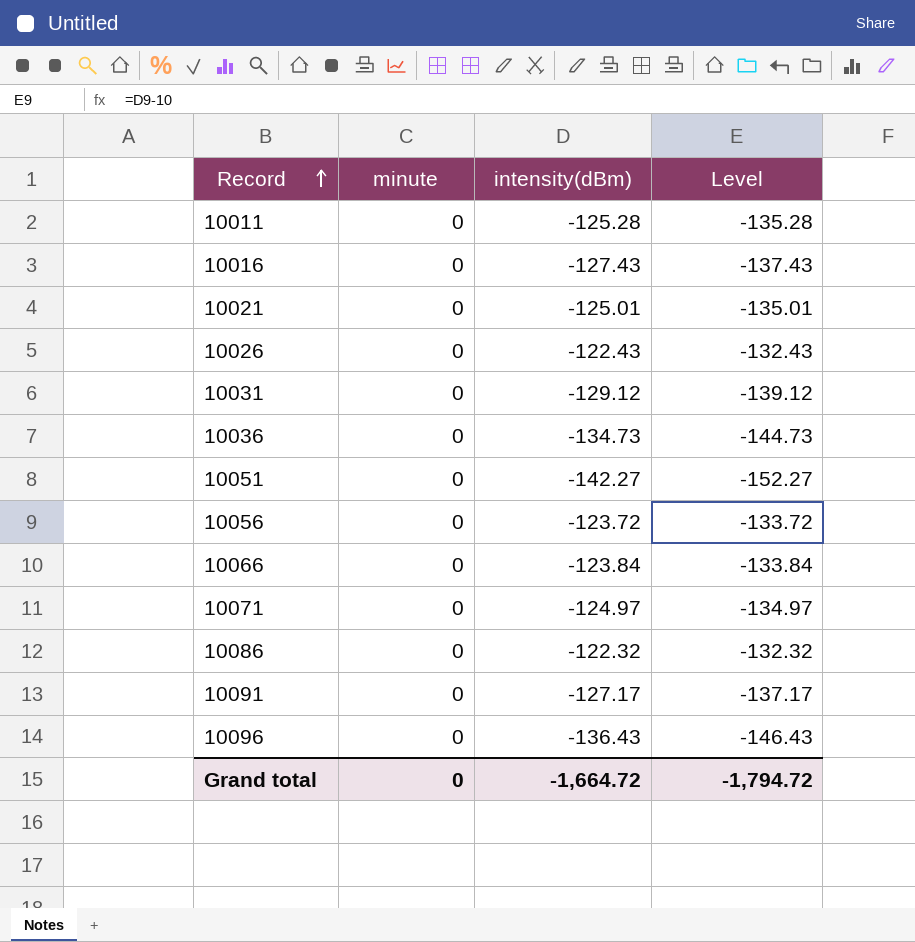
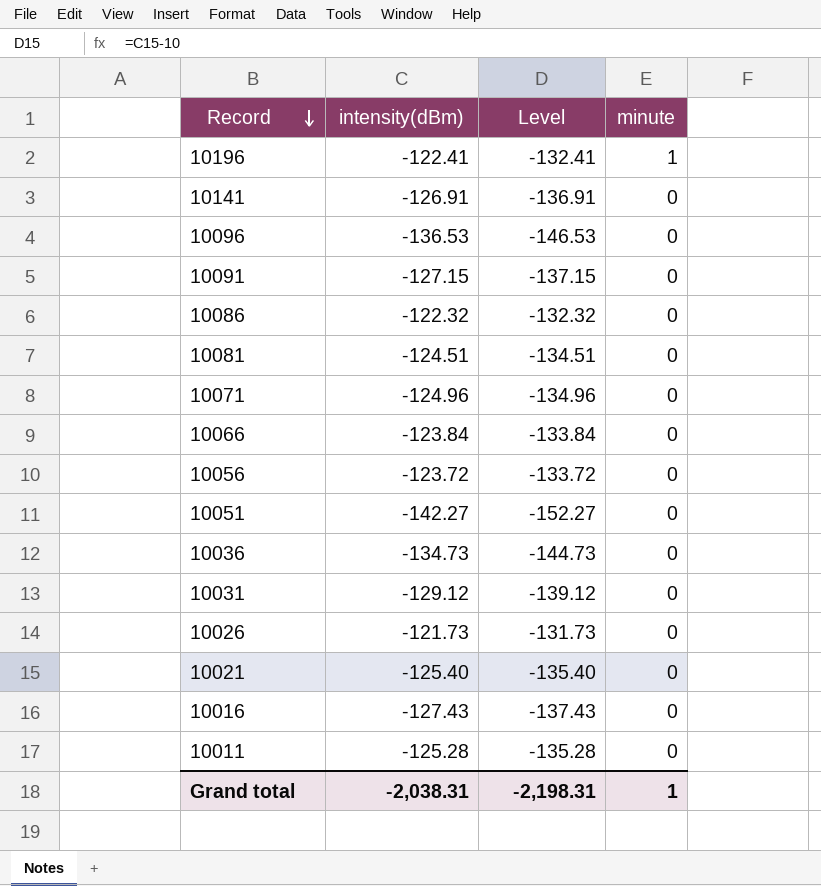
row order: Record ascending -> Record descending
column minute | position: 2 -> 4
row 10196: none -> -122.41 | -132.41 | 1
row 10141: none -> -126.91 | -136.91 | 0
10096 | intensity(dBm): -136.43 -> -136.53
10096 | Level: -146.43 -> -146.53
10091 | intensity(dBm): -127.17 -> -127.15
10091 | Level: -137.17 -> -137.15
row 10081: none -> -124.51 | -134.51 | 0
10071 | intensity(dBm): -124.97 -> -124.96
10071 | Level: -134.97 -> -134.96
10026 | intensity(dBm): -122.43 -> -121.73
10026 | Level: -132.43 -> -131.73
10021 | intensity(dBm): -125.01 -> -125.40
10021 | Level: -135.01 -> -135.40
Grand total | intensity(dBm): -1,664.72 -> -2,038.31
Grand total | Level: -1,794.72 -> -2,198.31
Grand total | minute: 0 -> 1

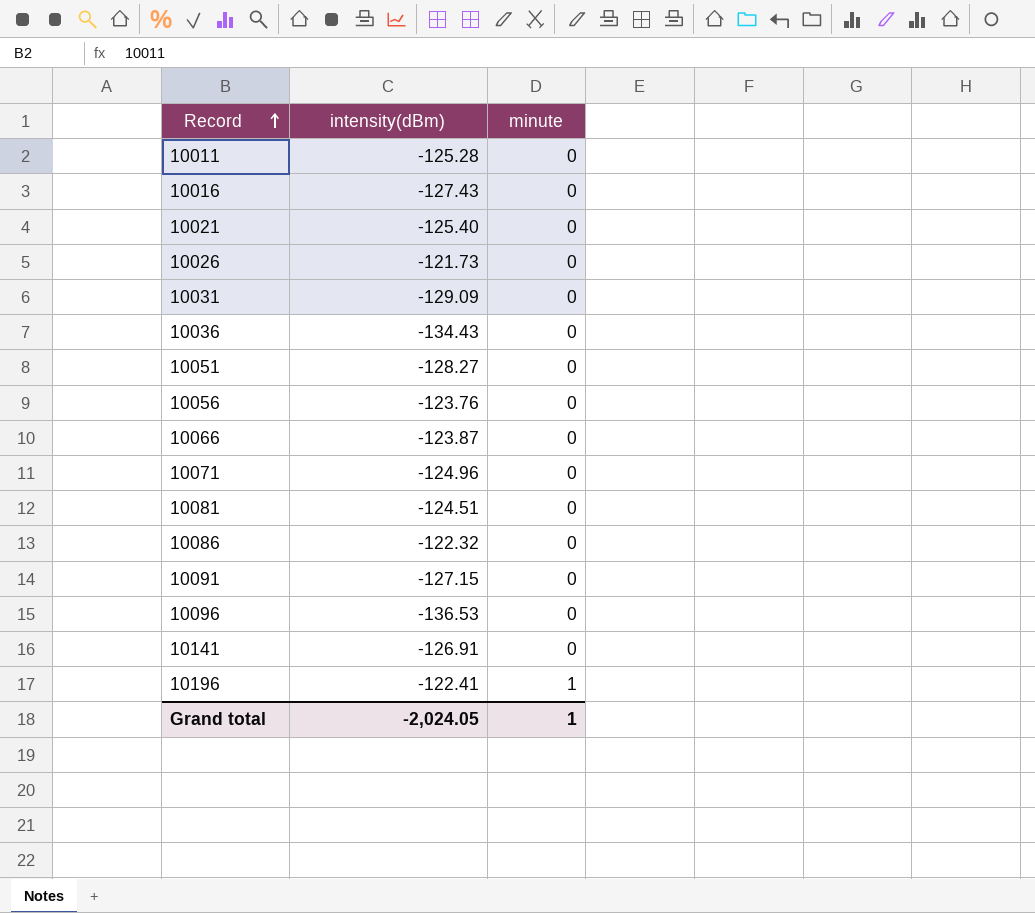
row order: Record descending -> Record ascending
column Level | formula: [intensity(dBm)] - 10 -> none
10031 | intensity(dBm): -129.12 -> -129.09
10036 | intensity(dBm): -134.73 -> -134.43
10051 | intensity(dBm): -142.27 -> -128.27
10056 | intensity(dBm): -123.72 -> -123.76
10066 | intensity(dBm): -123.84 -> -123.87
Grand total | intensity(dBm): -2,038.31 -> -2,024.05

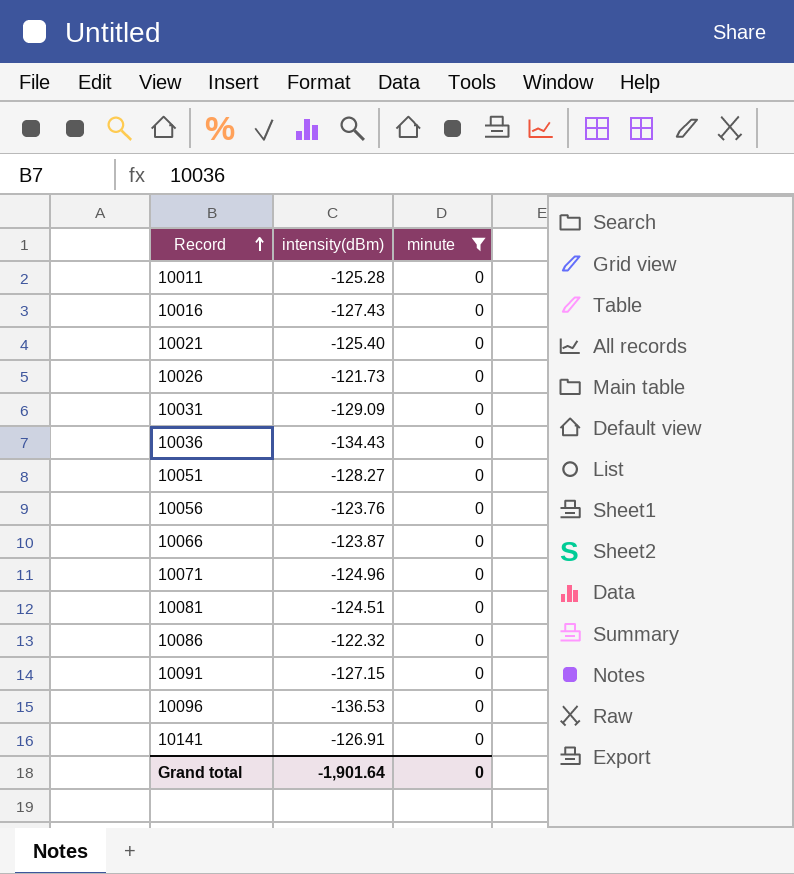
filter: none -> minute = 0
Grand total | intensity(dBm): -2,024.05 -> -1,901.64
Grand total | minute: 1 -> 0

